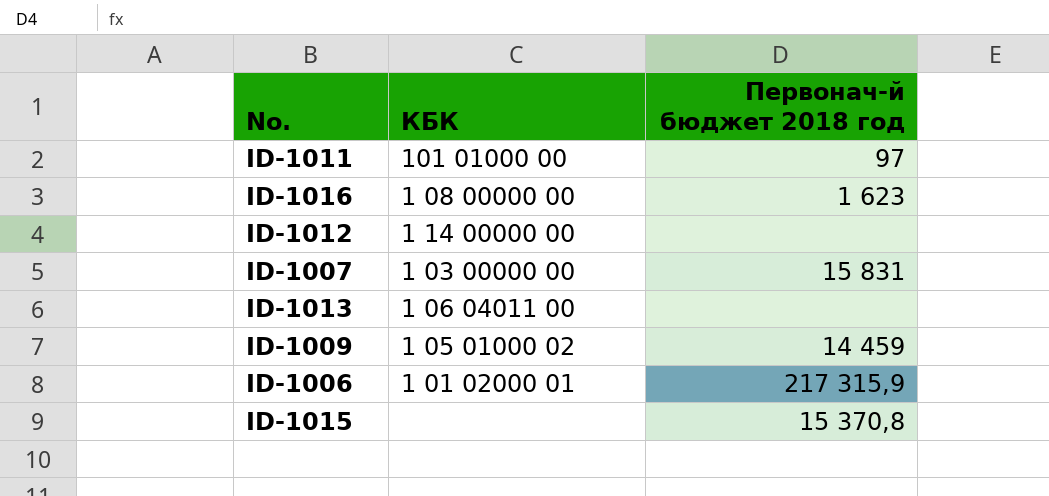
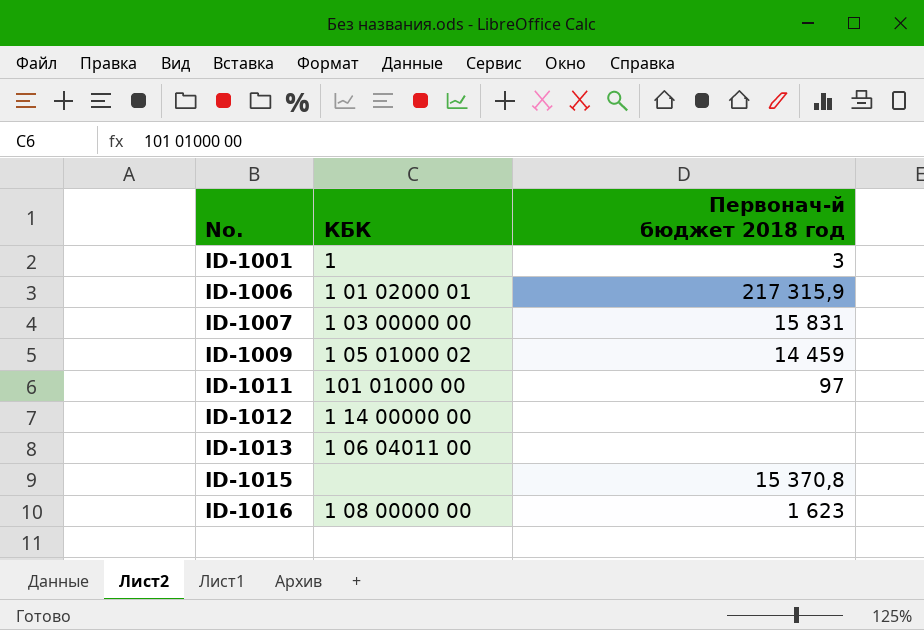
row order: none -> No. ascending
row ID-1001: none -> 1 | 3

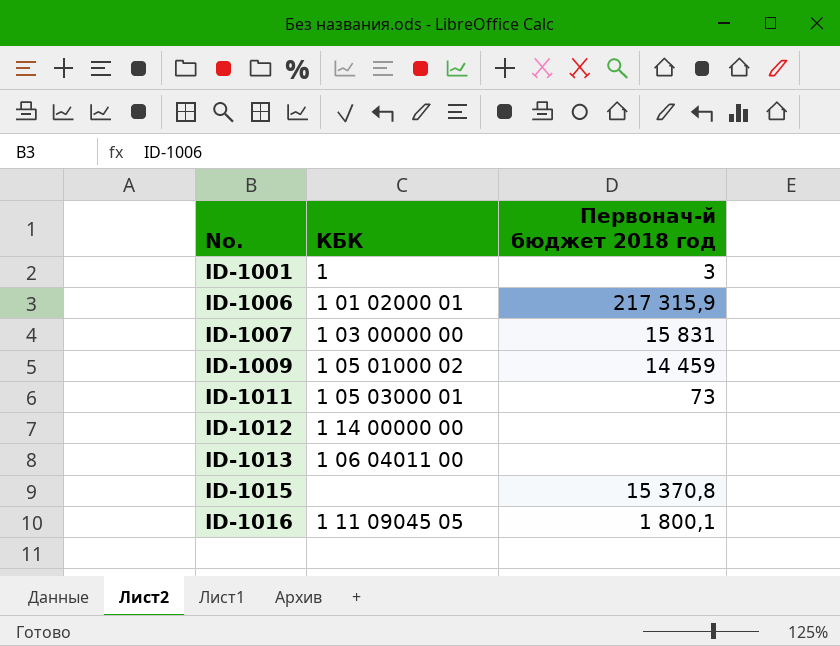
ID-1011 | КБК: 101 01000 00 -> 1 05 03000 01
ID-1011 | Первонач-й бюджет 2018 год: 97 -> 73
ID-1016 | КБК: 1 08 00000 00 -> 1 11 09045 05
ID-1016 | Первонач-й бюджет 2018 год: 1 623 -> 1 800,1

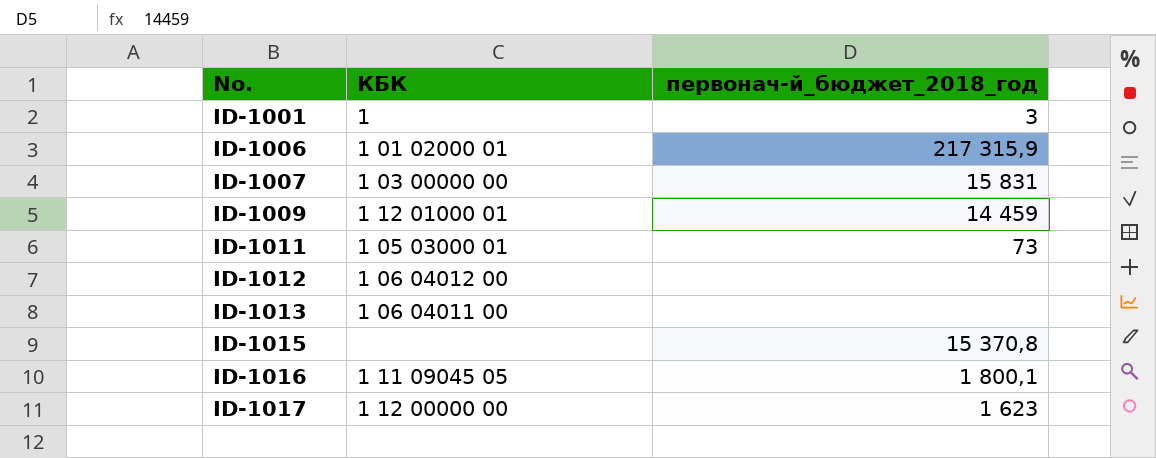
column name: Первонач-й бюджет 2018 год -> первонач-й_бюджет_2018_год
ID-1009 | КБК: 1 05 01000 02 -> 1 12 01000 01
ID-1012 | КБК: 1 14 00000 00 -> 1 06 04012 00
row ID-1017: none -> 1 12 00000 00 | 1 623

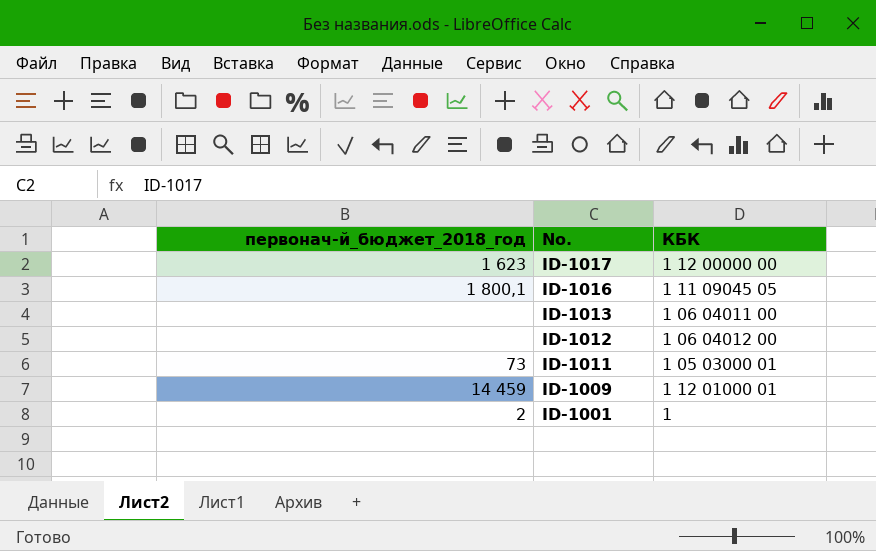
row order: No. ascending -> No. descending
column первонач-й_бюджет_2018_год | position: 3 -> 1
row ID-1006: 1 01 02000 01 | 217 315,9 -> none
row ID-1007: 1 03 00000 00 | 15 831 -> none
row ID-1015: none | 15 370,8 -> none
ID-1001 | первонач-й_бюджет_2018_год: 3 -> 2

